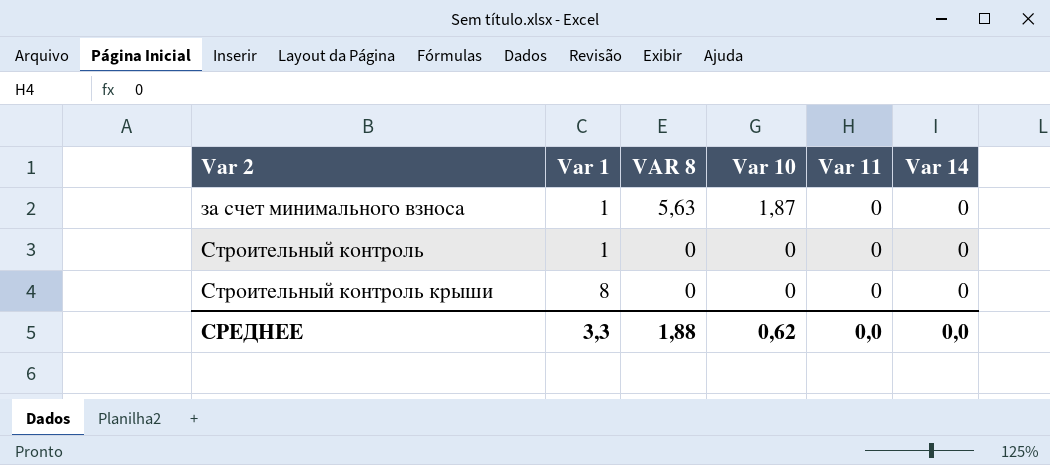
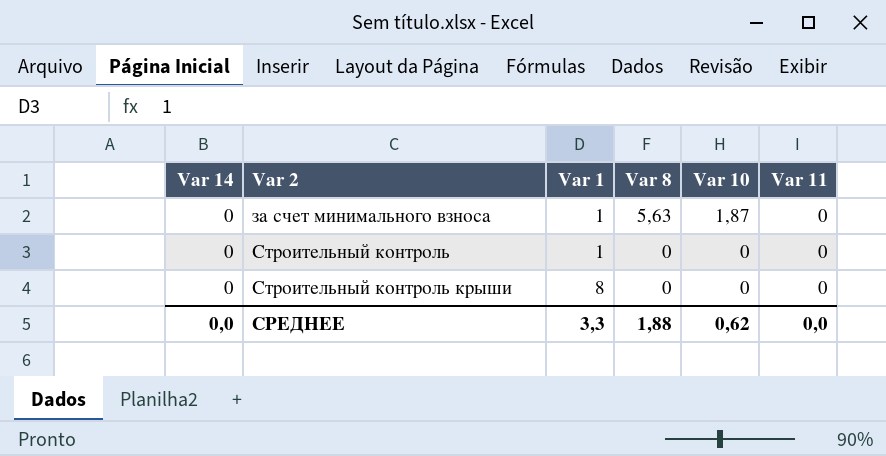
column Var 14 | position: 6 -> 1
column name: VAR 8 -> Var 8

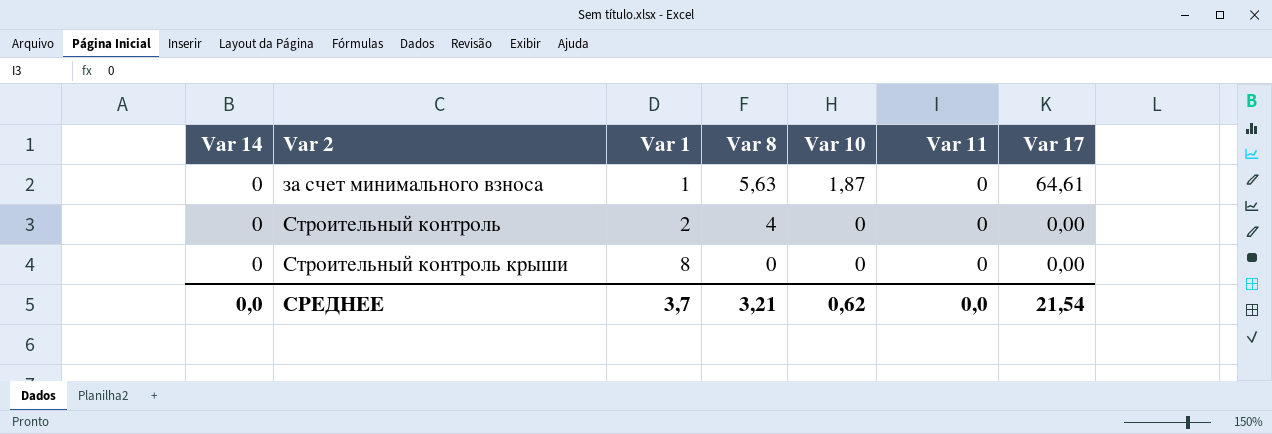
column Var 17 | position: none -> 7
Строительный контроль | Var 1: 1 -> 2
Строительный контроль | Var 8: 0 -> 4
СРЕДНЕЕ | Var 1: 3,3 -> 3,7
СРЕДНЕЕ | Var 8: 1,88 -> 3,21

